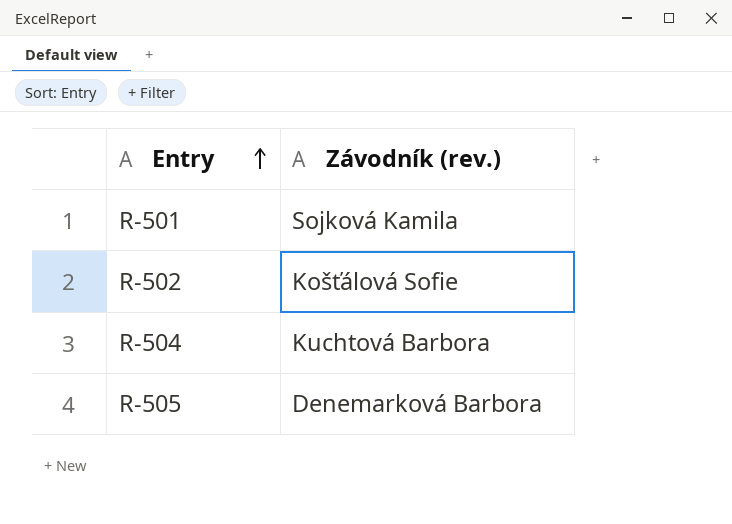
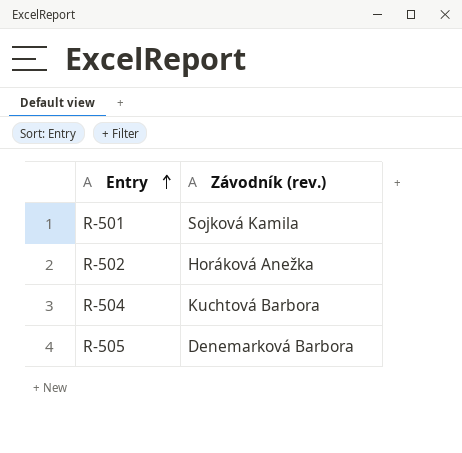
R-502 | Závodník (rev.): Košťálová Sofie -> Horáková Anežka

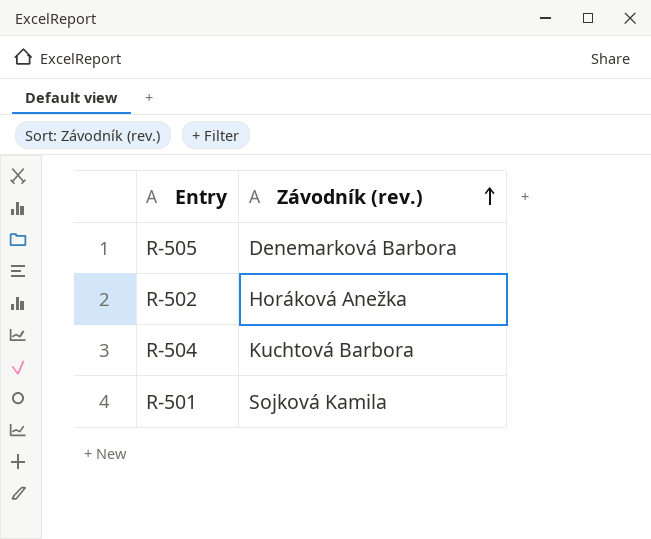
row order: Entry ascending -> Závodník (rev.) ascending

